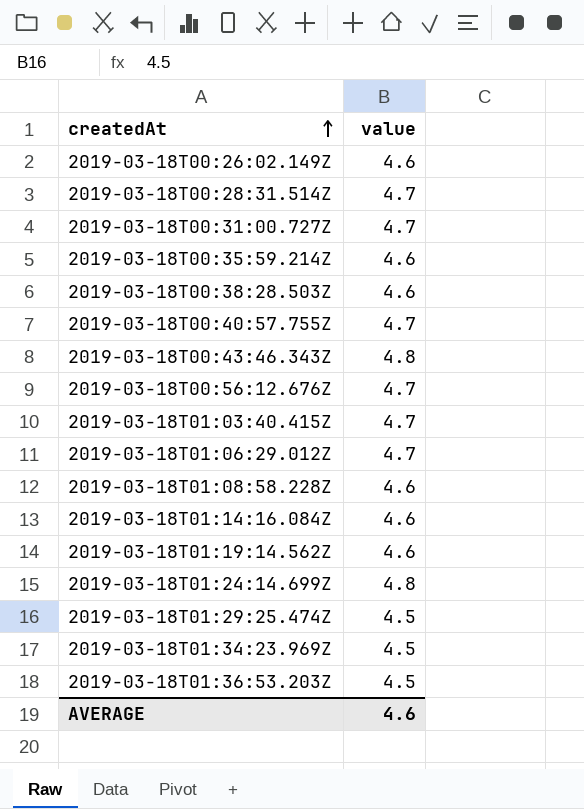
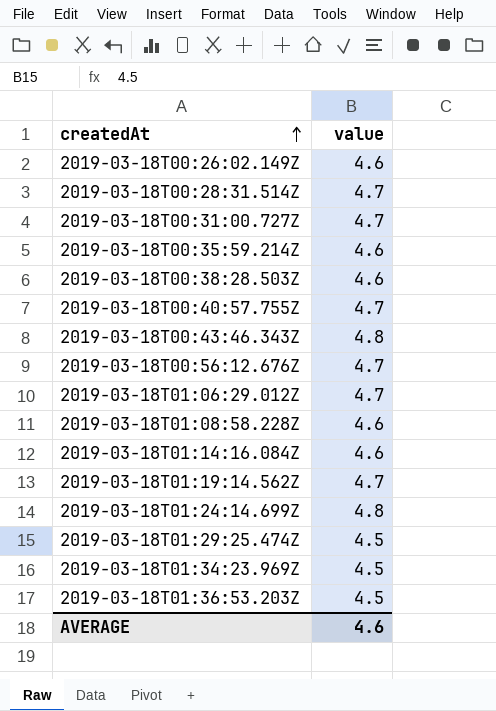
row 2019-03-18T01:03:40.415Z: 4.7 -> none
2019-03-18T01:19:14.562Z | value: 4.6 -> 4.7

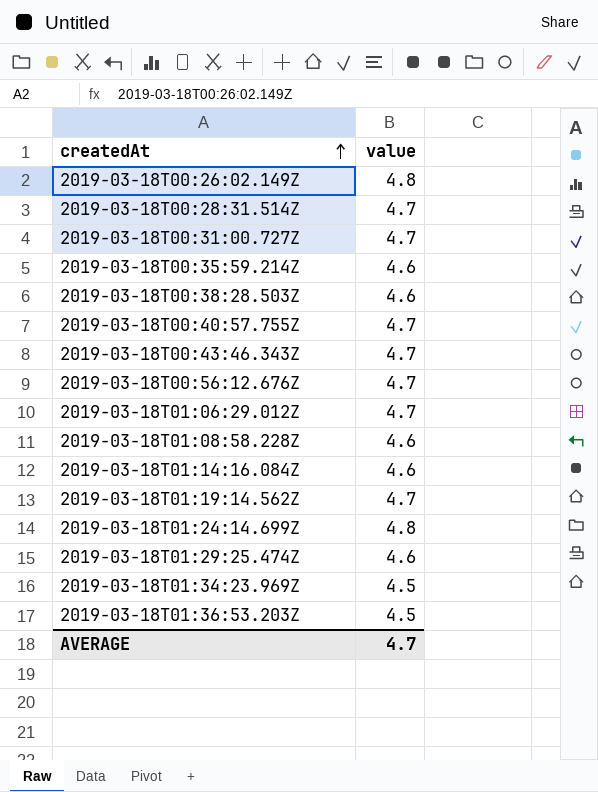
2019-03-18T00:26:02.149Z | value: 4.6 -> 4.8
2019-03-18T00:43:46.343Z | value: 4.8 -> 4.7
2019-03-18T01:29:25.474Z | value: 4.5 -> 4.6
AVERAGE | value: 4.6 -> 4.7

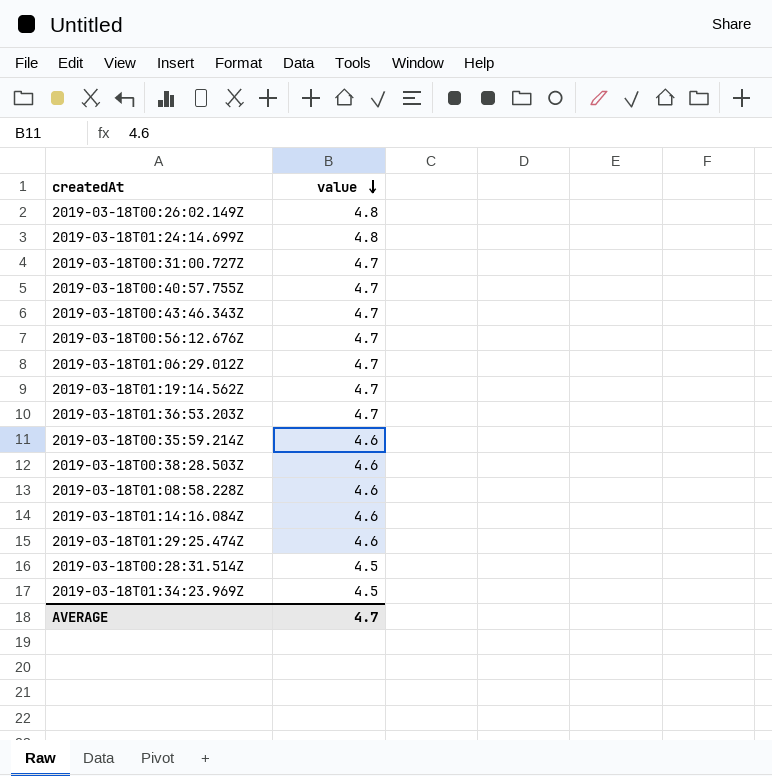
row order: createdAt ascending -> value descending
2019-03-18T01:36:53.203Z | value: 4.5 -> 4.7
2019-03-18T00:28:31.514Z | value: 4.7 -> 4.5

